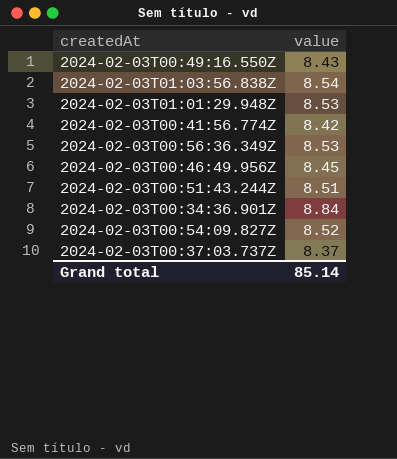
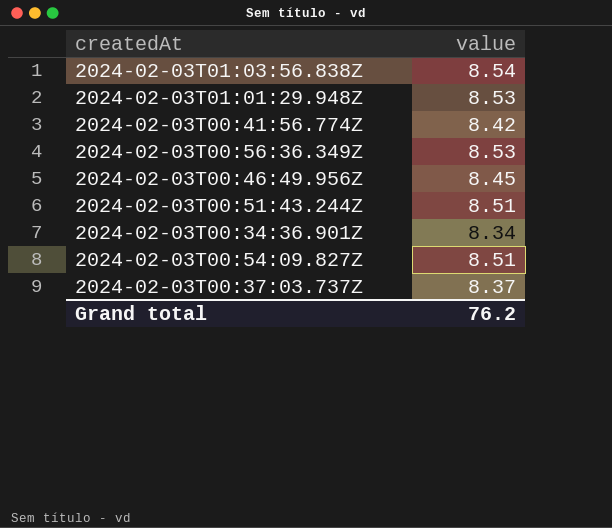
row 2024-02-03T00:49:16.550Z: 8.43 -> none
2024-02-03T00:34:36.901Z | value: 8.84 -> 8.34
2024-02-03T00:54:09.827Z | value: 8.52 -> 8.51
Grand total | value: 85.14 -> 76.2

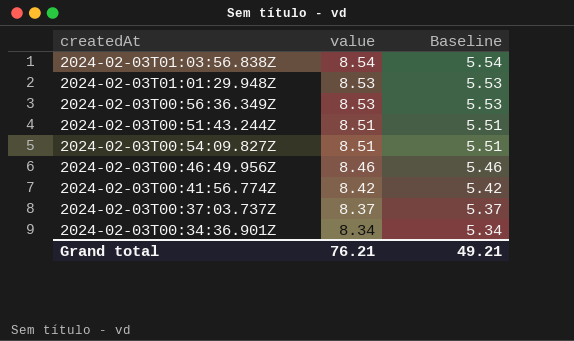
row order: none -> value descending
column Baseline | formula: none -> [value] - 3
2024-02-03T00:46:49.956Z | value: 8.45 -> 8.46
Grand total | value: 76.2 -> 76.21

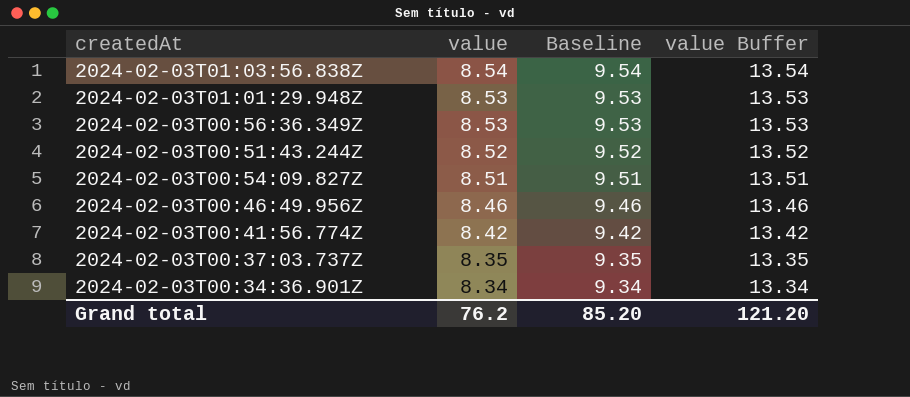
column Baseline | formula: [value] - 3 -> [value] + 1
column value Buffer | formula: none -> [value] + 5
2024-02-03T00:51:43.244Z | value: 8.51 -> 8.52
2024-02-03T00:37:03.737Z | value: 8.37 -> 8.35
Grand total | value: 76.21 -> 76.2
Grand total | Baseline: 49.21 -> 85.20

